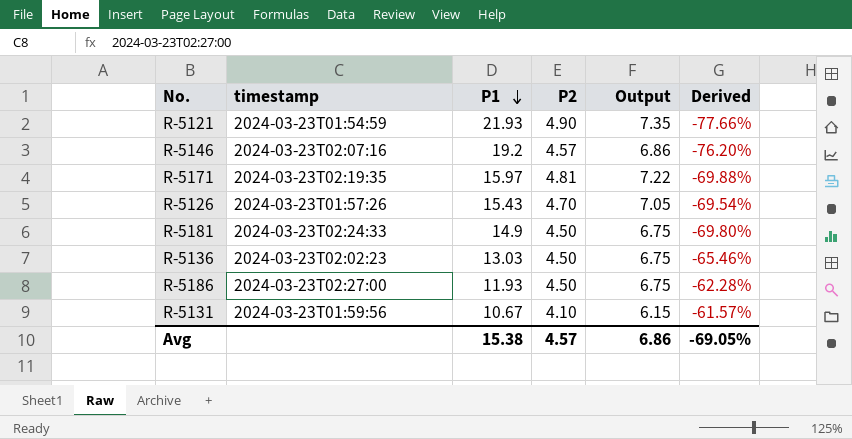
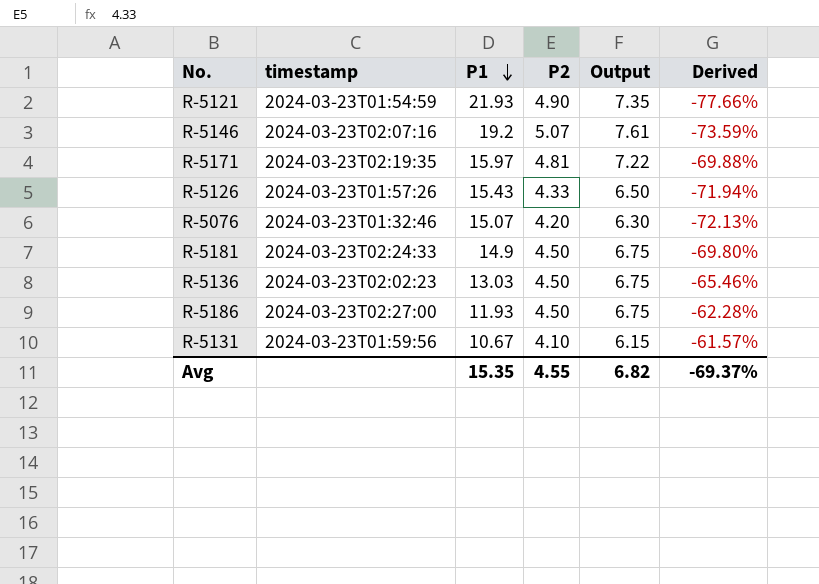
R-5146 | P2: 4.57 -> 5.07
R-5146 | Output: 6.86 -> 7.61
R-5146 | Derived: -76.20% -> -73.59%
R-5126 | P2: 4.70 -> 4.33
R-5126 | Output: 7.05 -> 6.50
R-5126 | Derived: -69.54% -> -71.94%
row R-5076: none -> 2024-03-23T01:32:46 | 15.07 | 4.20 | 6.30 | -72.13%
Avg | P1: 15.38 -> 15.35
Avg | P2: 4.57 -> 4.55
Avg | Output: 6.86 -> 6.82
Avg | Derived: -69.05% -> -69.37%

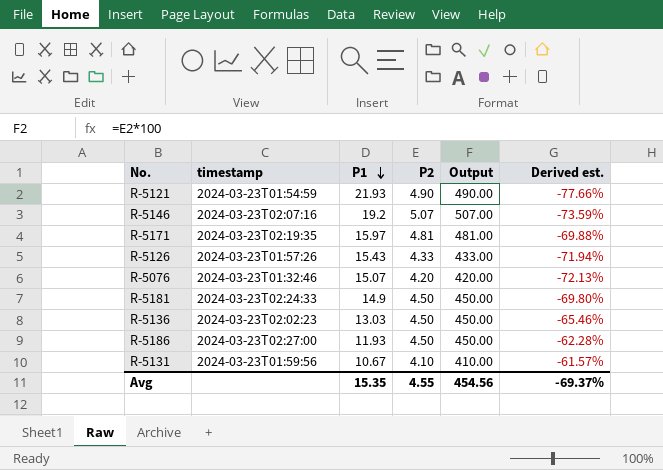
column Output | formula: [P2] * 1.5 -> [P2] * 100
column name: Derived -> Derived est.
Avg | Output: 6.82 -> 454.56

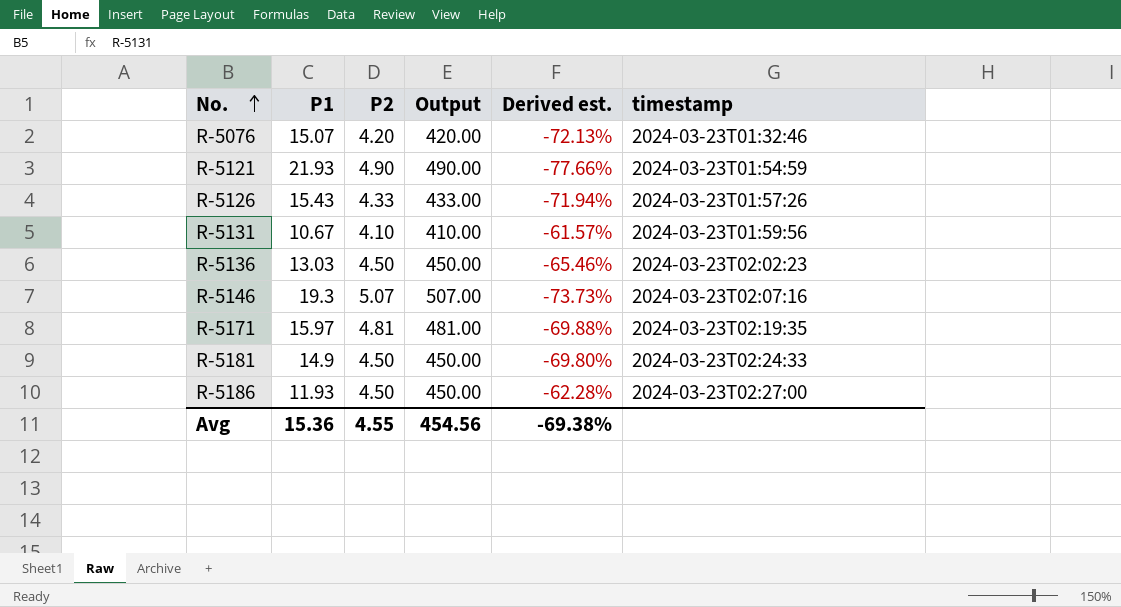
row order: P1 descending -> No. ascending
column timestamp | position: 2 -> 6
R-5146 | P1: 19.2 -> 19.3
R-5146 | Derived est.: -73.59% -> -73.73%
Avg | P1: 15.35 -> 15.36
Avg | Derived est.: -69.37% -> -69.38%

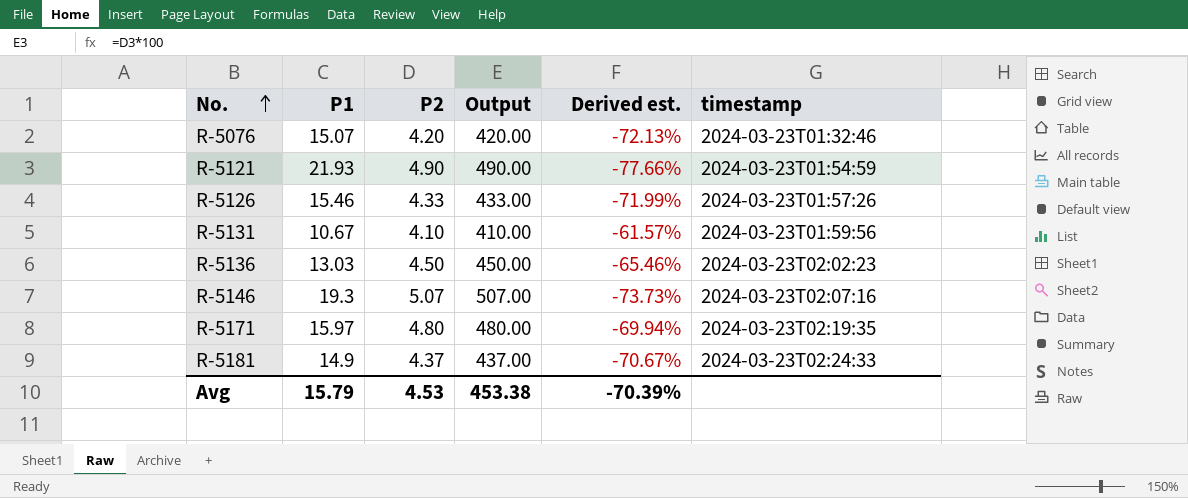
row R-5186: 11.93 | 4.50 | 450.00 | -62.28% | 2024-03-23T02:27:00 -> none
R-5126 | P1: 15.43 -> 15.46
R-5126 | Derived est.: -71.94% -> -71.99%
R-5171 | P2: 4.81 -> 4.80
R-5171 | Output: 481.00 -> 480.00
R-5171 | Derived est.: -69.88% -> -69.94%
R-5181 | P2: 4.50 -> 4.37
R-5181 | Output: 450.00 -> 437.00
R-5181 | Derived est.: -69.80% -> -70.67%
Avg | P1: 15.36 -> 15.79
Avg | P2: 4.55 -> 4.53
Avg | Output: 454.56 -> 453.38
Avg | Derived est.: -69.38% -> -70.39%

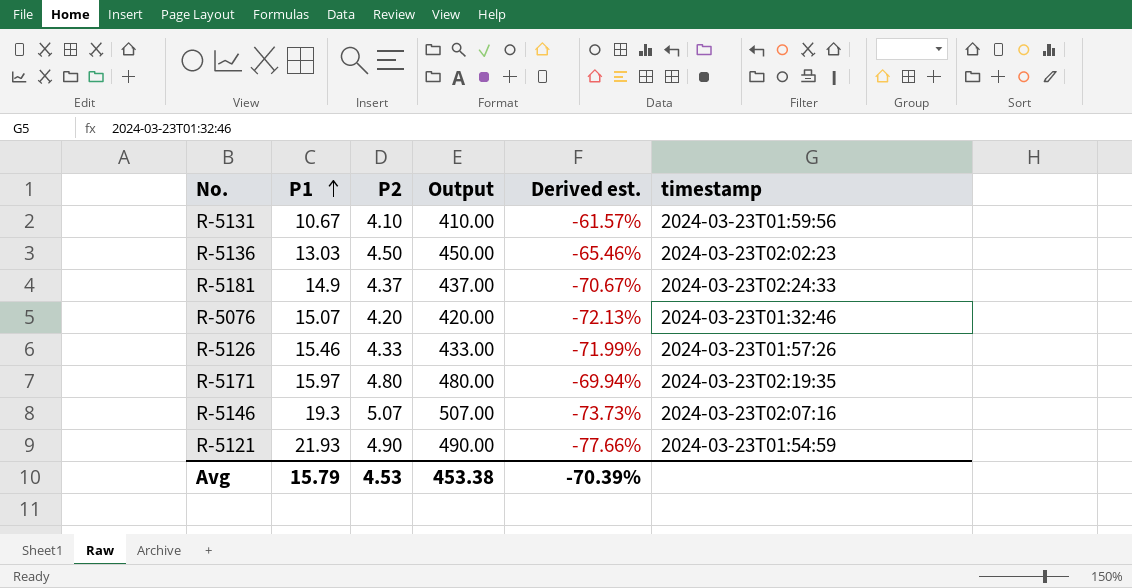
row order: No. ascending -> P1 ascending

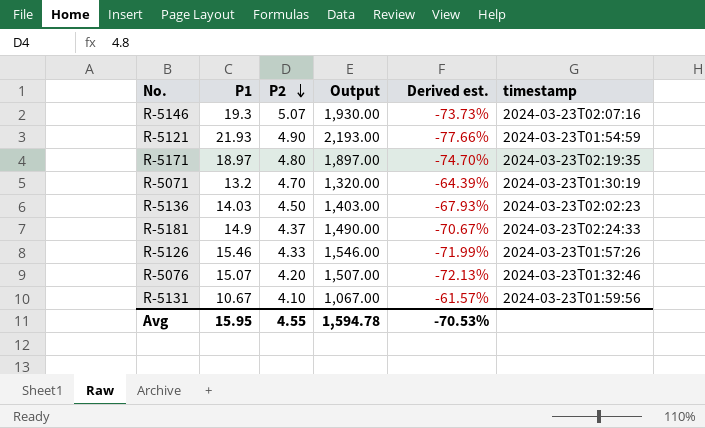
row order: P1 ascending -> P2 descending
column Output | formula: [P2] * 100 -> [P1] * 100
R-5171 | P1: 15.97 -> 18.97
R-5171 | Derived est.: -69.94% -> -74.70%
row R-5071: none -> 13.2 | 4.70 | 1,320.00 | -64.39% | 2024-03-23T01:30:19
R-5136 | P1: 13.03 -> 14.03
R-5136 | Derived est.: -65.46% -> -67.93%
Avg | P1: 15.79 -> 15.95
Avg | P2: 4.53 -> 4.55
Avg | Output: 453.38 -> 1,594.78
Avg | Derived est.: -70.39% -> -70.53%

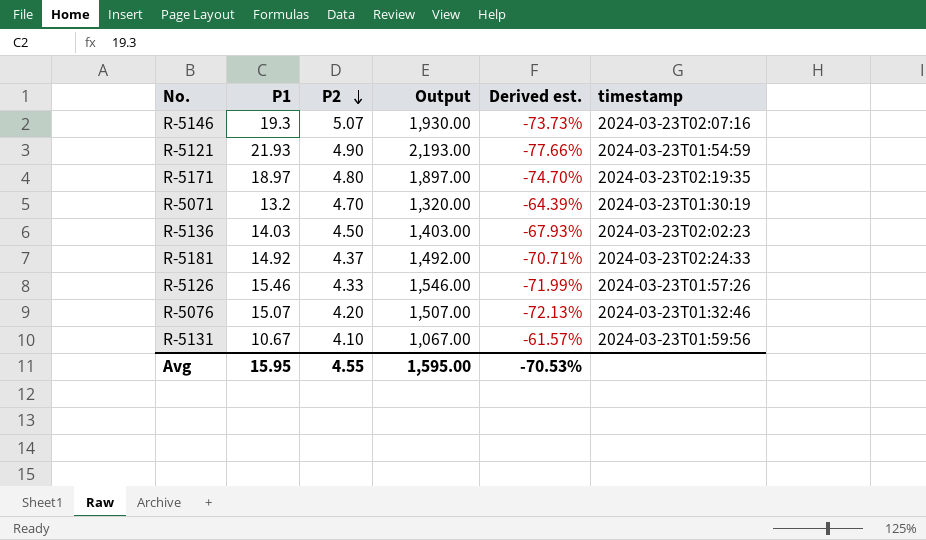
R-5181 | P1: 14.9 -> 14.92
R-5181 | Output: 1,490.00 -> 1,492.00
R-5181 | Derived est.: -70.67% -> -70.71%
Avg | Output: 1,594.78 -> 1,595.00

